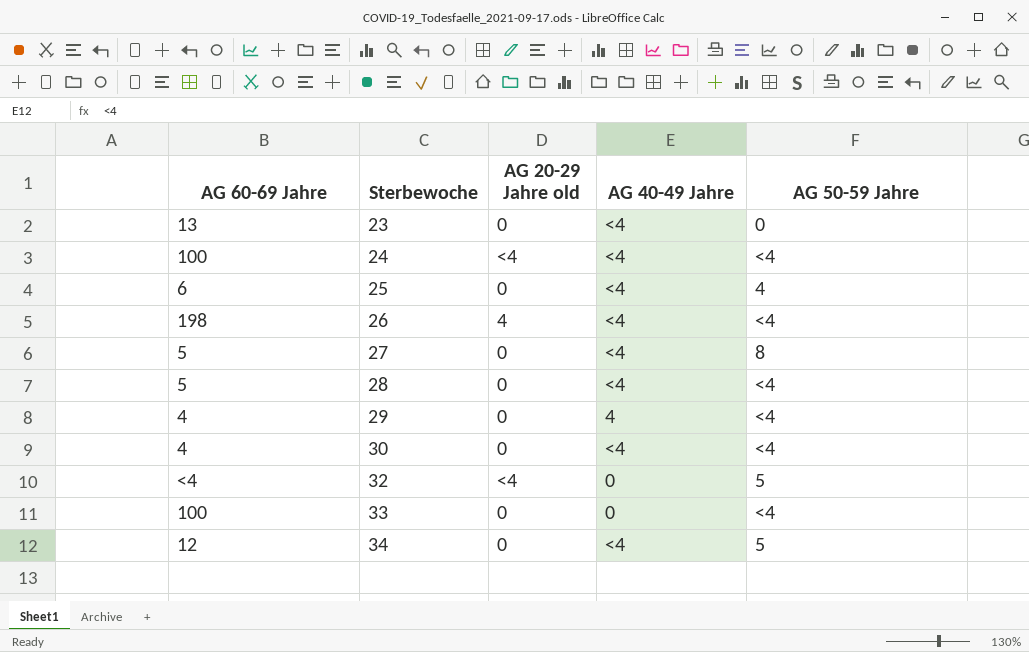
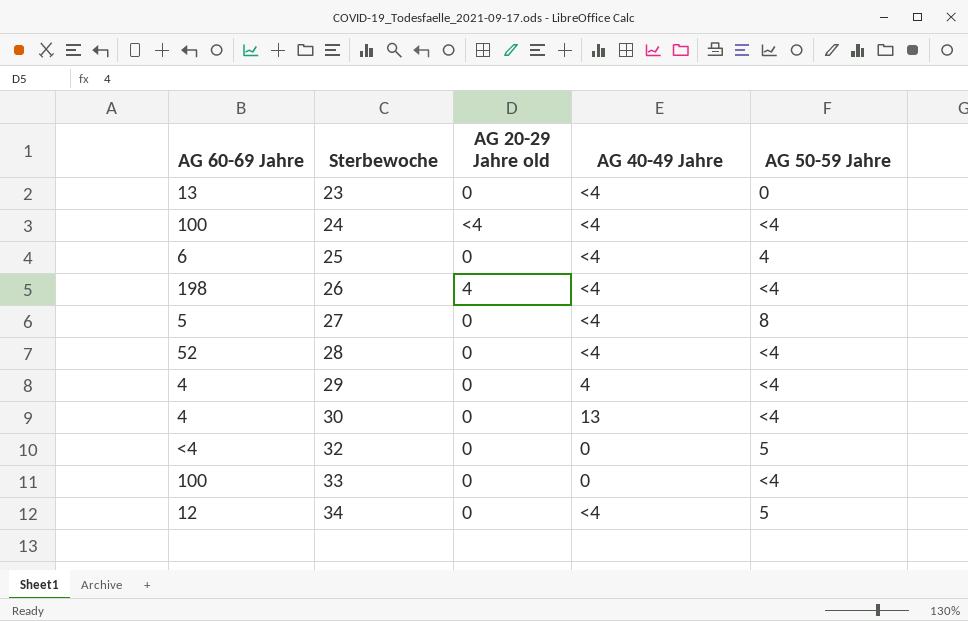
28 | AG 60-69 Jahre: 5 -> 52
30 | AG 40-49 Jahre: <4 -> 13
32 | AG 20-29 Jahre old: <4 -> 0

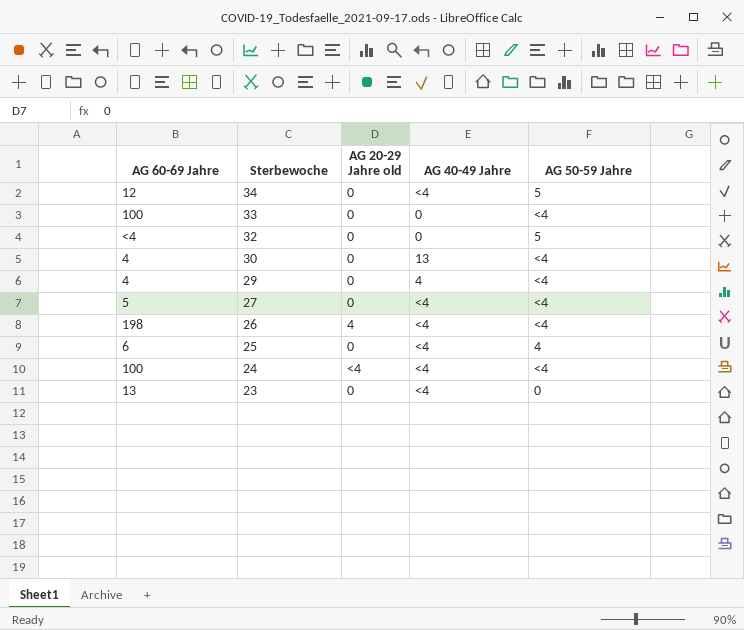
row order: Sterbewoche ascending -> Sterbewoche descending
row 28: 52 | 0 | <4 | <4 -> none
27 | AG 50-59 Jahre: 8 -> <4

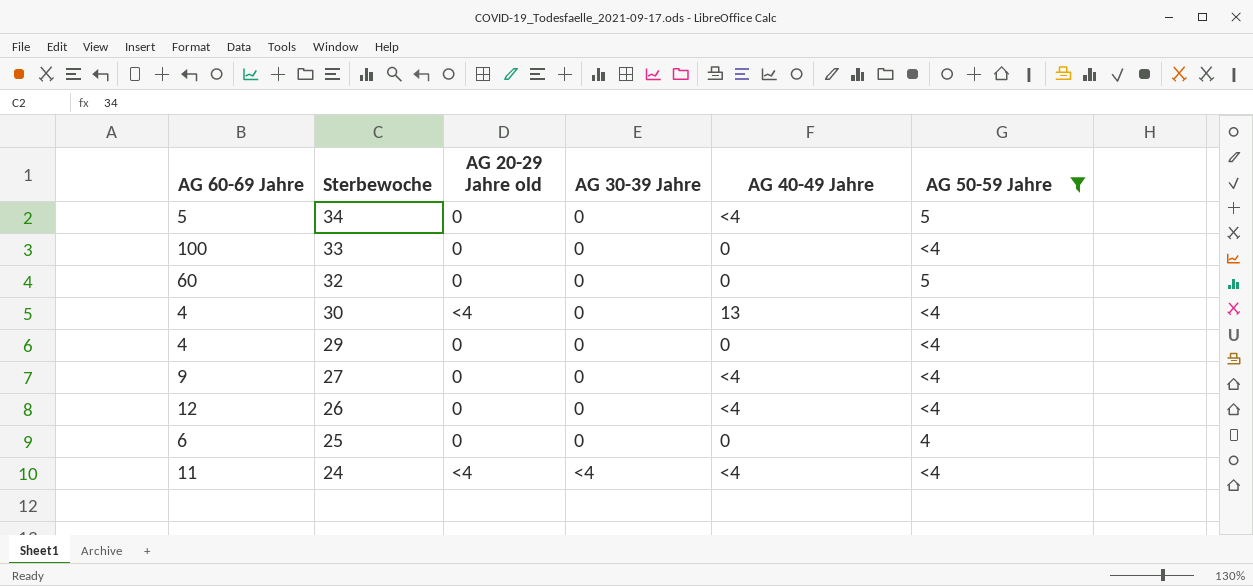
filter: none -> AG 50-59 Jahre != 0
column AG 30-39 Jahre | position: none -> 4
34 | AG 60-69 Jahre: 12 -> 5
32 | AG 60-69 Jahre: <4 -> 60
30 | AG 20-29 Jahre old: 0 -> <4
29 | AG 40-49 Jahre: 4 -> 0
27 | AG 60-69 Jahre: 5 -> 9
26 | AG 60-69 Jahre: 198 -> 12
26 | AG 20-29 Jahre old: 4 -> 0
25 | AG 40-49 Jahre: <4 -> 0
24 | AG 60-69 Jahre: 100 -> 11

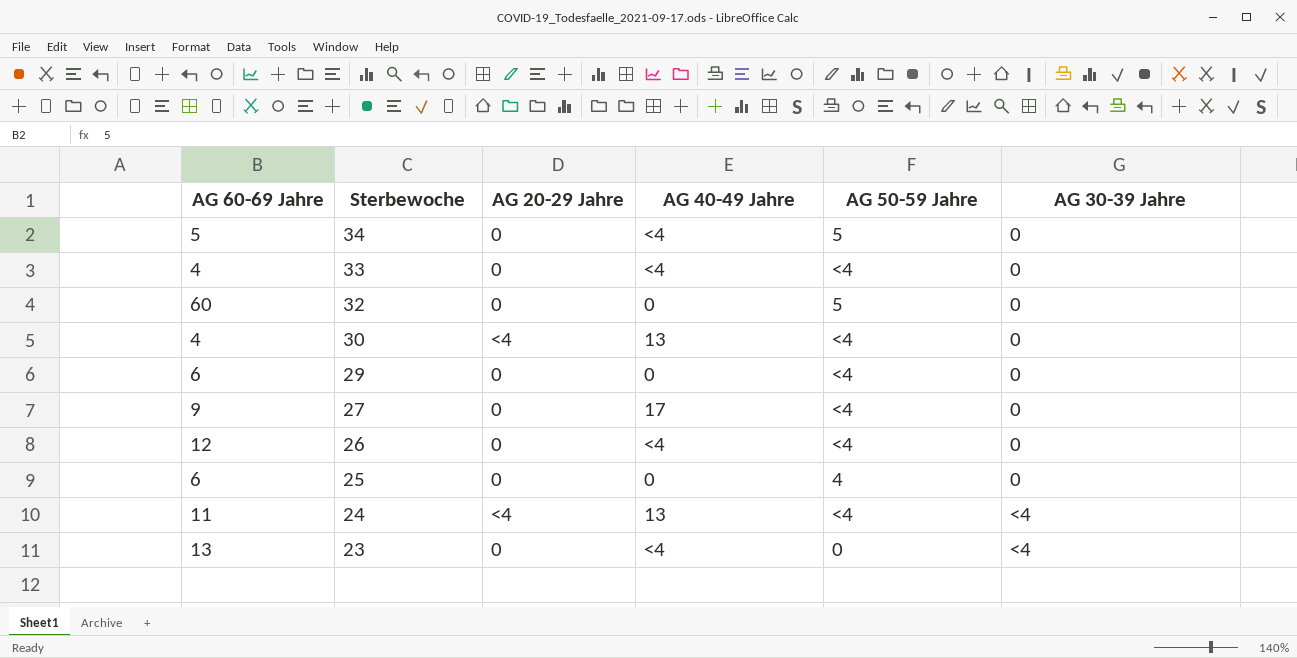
filter: AG 50-59 Jahre != 0 -> none
column name: AG 20-29 Jahre old -> AG 20-29 Jahre
column AG 30-39 Jahre | position: 4 -> 6
33 | AG 60-69 Jahre: 100 -> 4
33 | AG 40-49 Jahre: 0 -> <4
29 | AG 60-69 Jahre: 4 -> 6
27 | AG 40-49 Jahre: <4 -> 17
24 | AG 40-49 Jahre: <4 -> 13

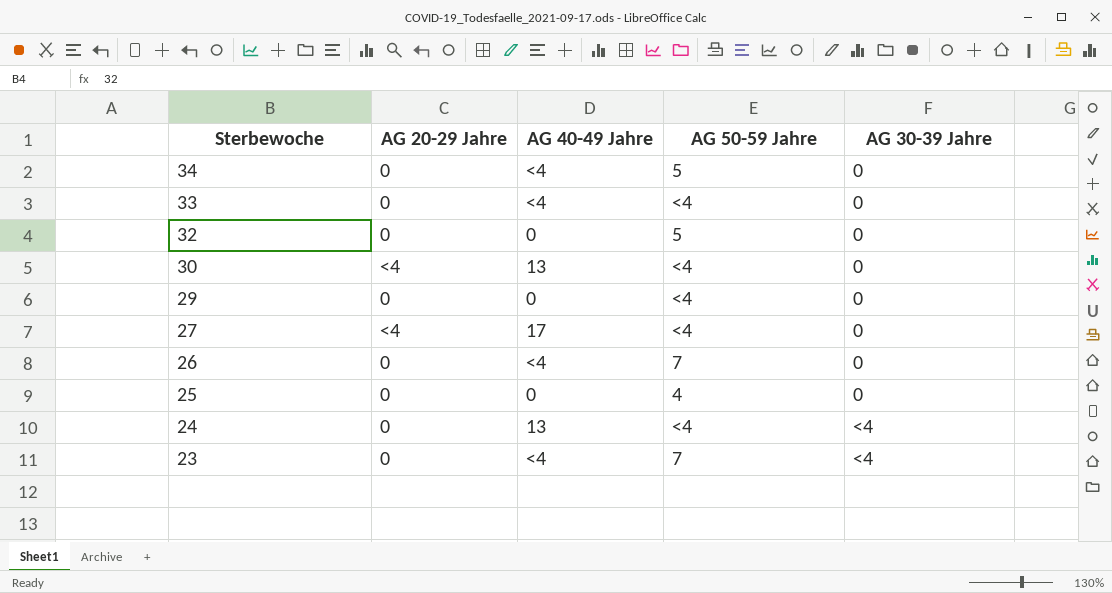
column AG 60-69 Jahre | position: 1 -> none
27 | AG 20-29 Jahre: 0 -> <4
26 | AG 50-59 Jahre: <4 -> 7
24 | AG 20-29 Jahre: <4 -> 0
23 | AG 50-59 Jahre: 0 -> 7

